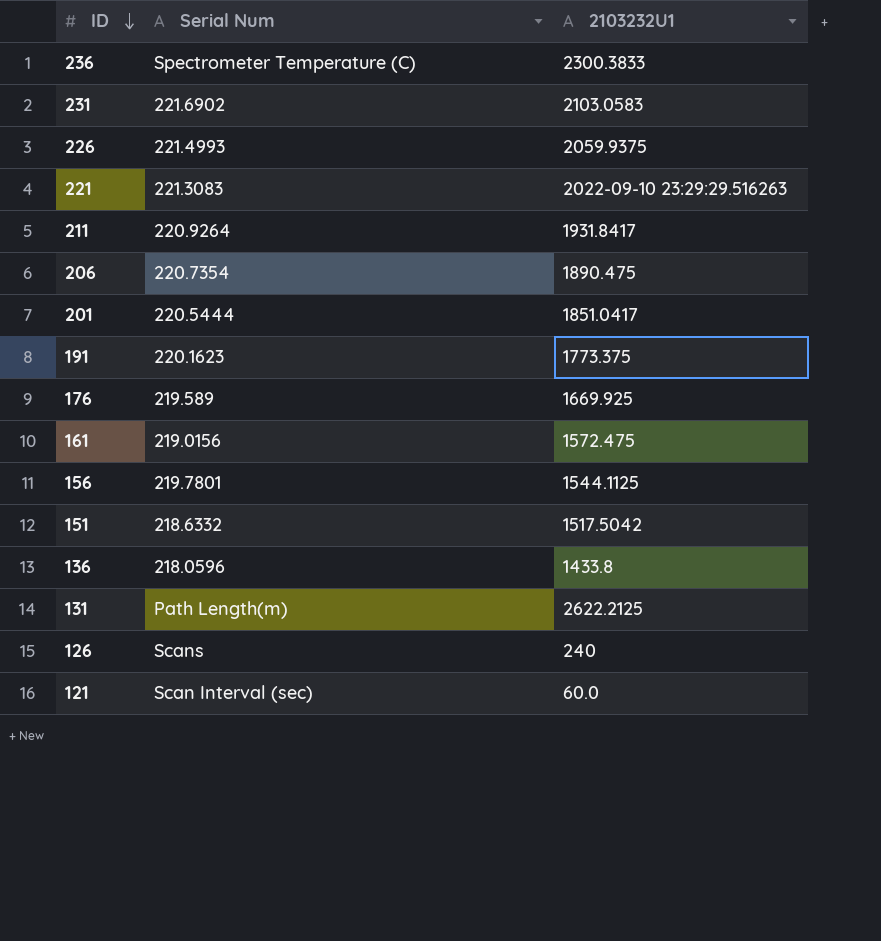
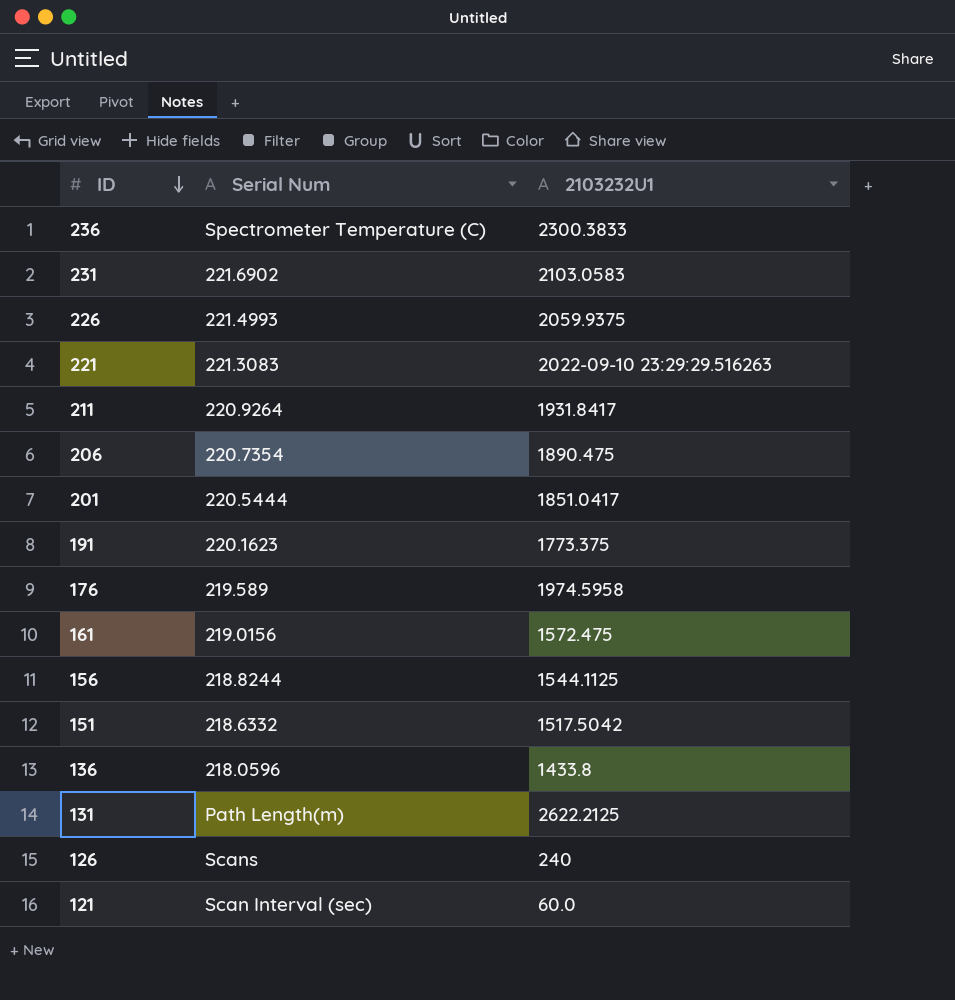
176 | 2103232U1: 1669.925 -> 1974.5958
156 | Serial Num: 219.7801 -> 218.8244

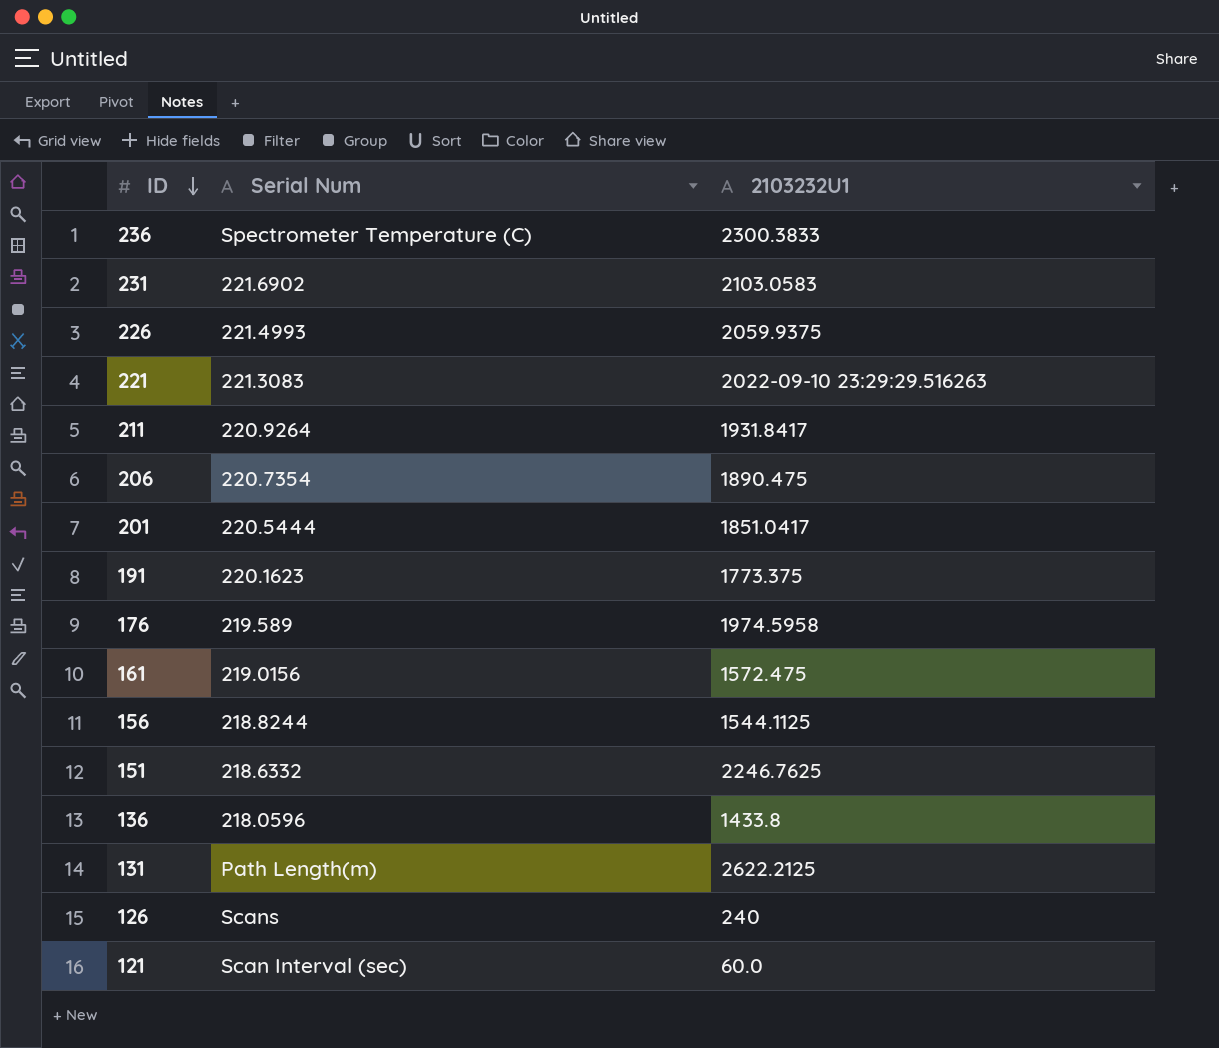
151 | 2103232U1: 1517.5042 -> 2246.7625

